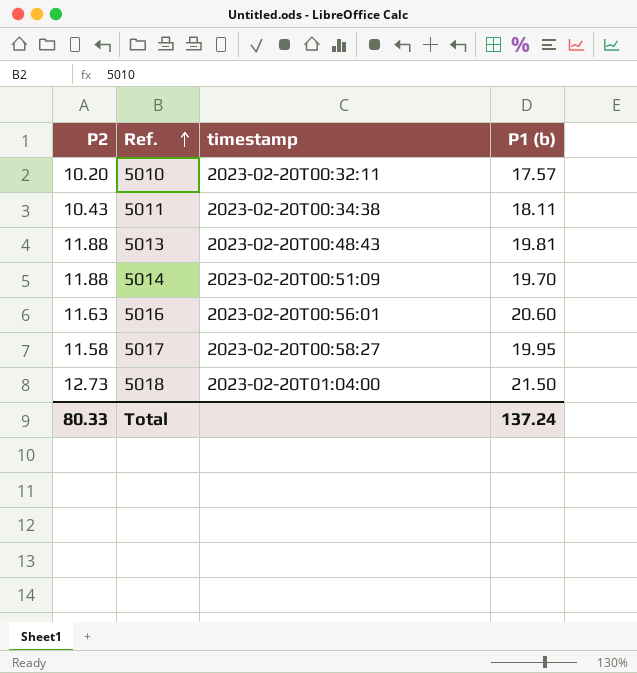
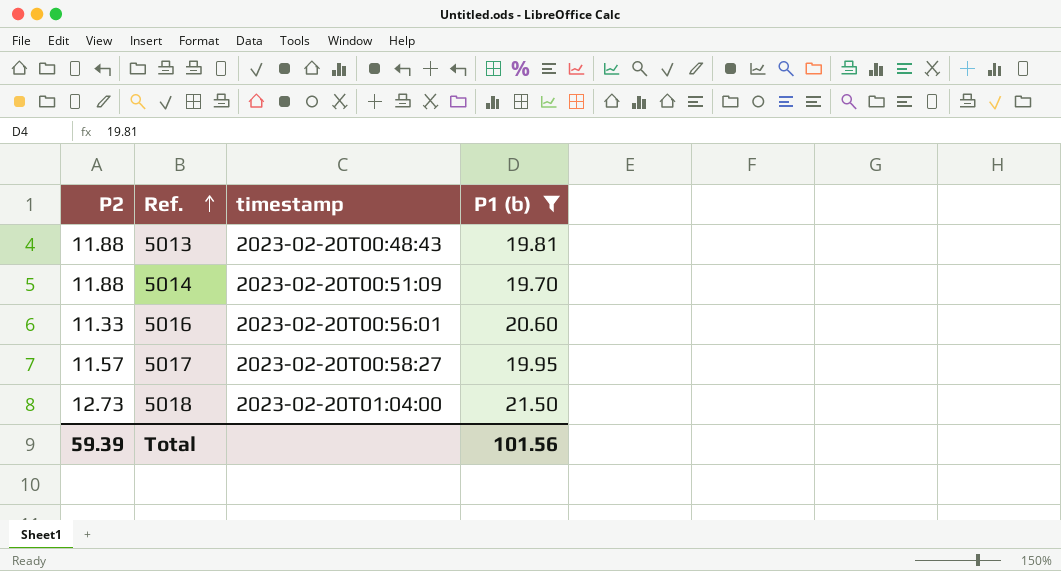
filter: none -> P1 (b) >= 19.70
5016 | P2: 11.63 -> 11.33
5017 | P2: 11.58 -> 11.57
Total | P2: 80.33 -> 59.39
Total | P1 (b): 137.24 -> 101.56

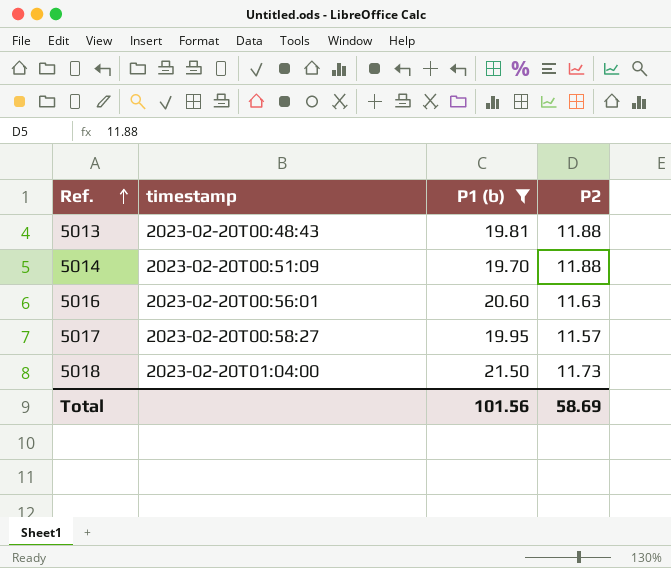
column P2 | position: 1 -> 4
5016 | P2: 11.33 -> 11.63
5018 | P2: 12.73 -> 11.73
Total | P2: 59.39 -> 58.69

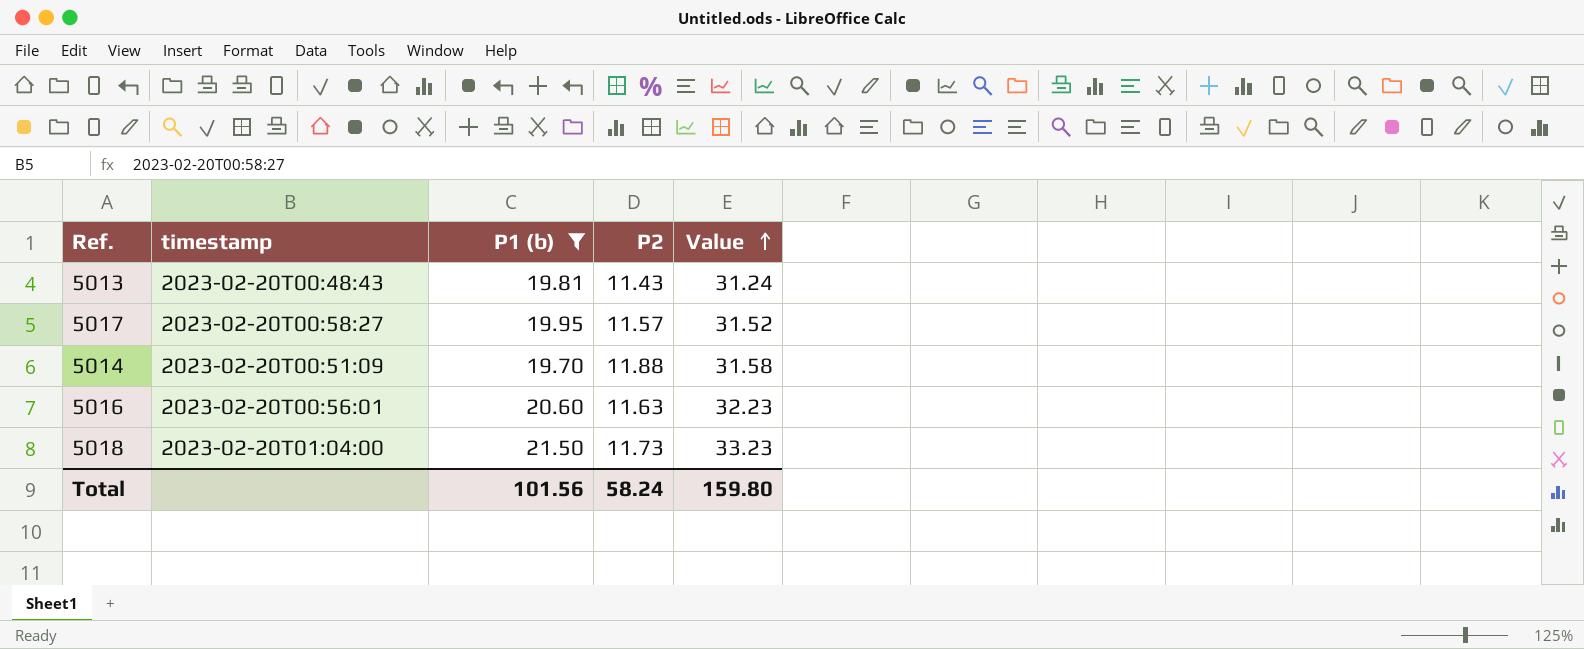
row order: Ref. ascending -> Value ascending
column Value | formula: none -> [P1 (b)] + [P2]
5013 | P2: 11.88 -> 11.43
Total | P2: 58.69 -> 58.24

